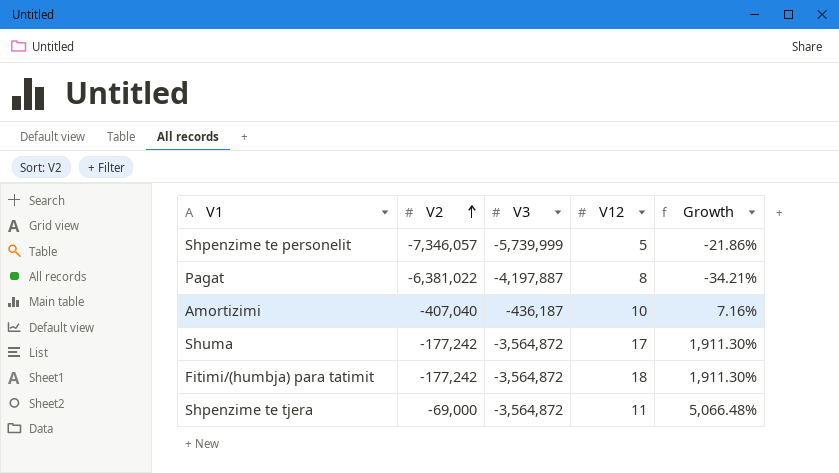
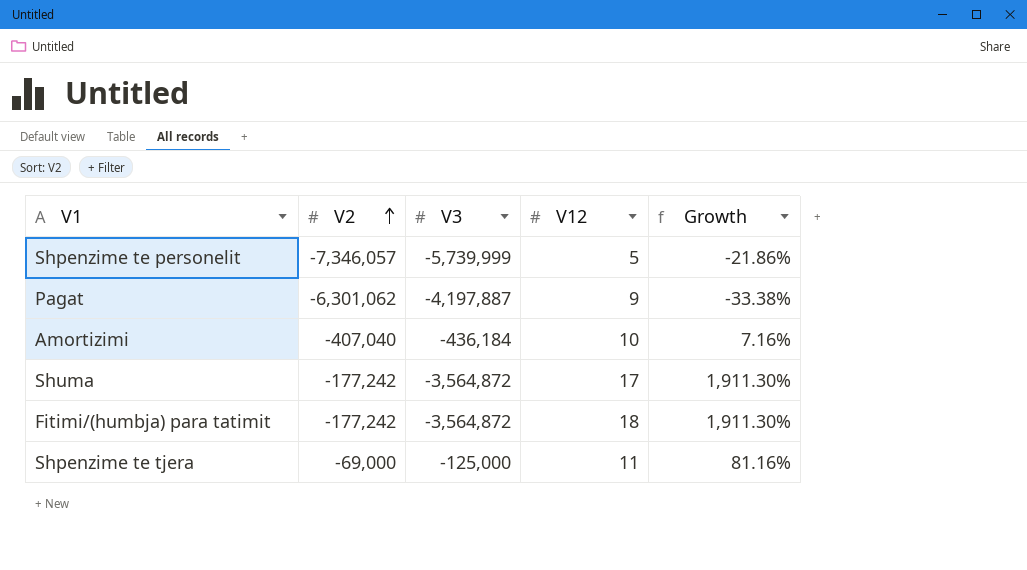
Pagat | V2: -6,381,022 -> -6,301,062
Pagat | V12: 8 -> 9
Pagat | Growth: -34.21% -> -33.38%
Amortizimi | V3: -436,187 -> -436,184
Shpenzime te tjera | V3: -3,564,872 -> -125,000
Shpenzime te tjera | Growth: 5,066.48% -> 81.16%

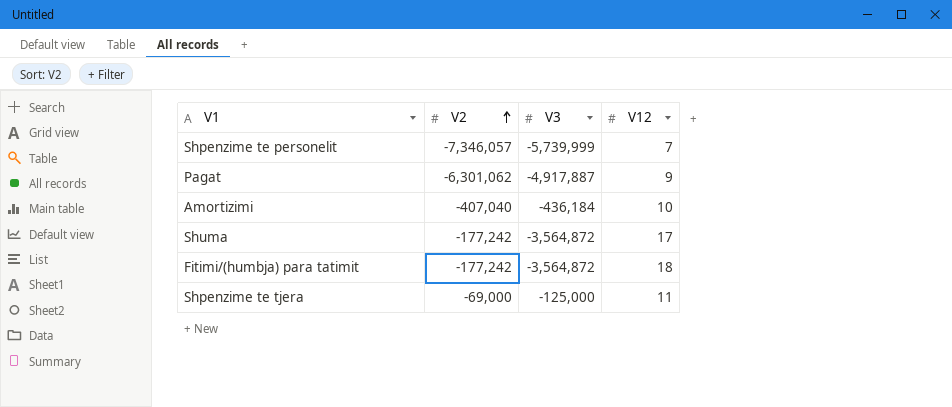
column Growth | formula: ([V3] - [V2]) / [V2] -> none
Shpenzime te personelit | V12: 5 -> 7
Pagat | V3: -4,197,887 -> -4,917,887

